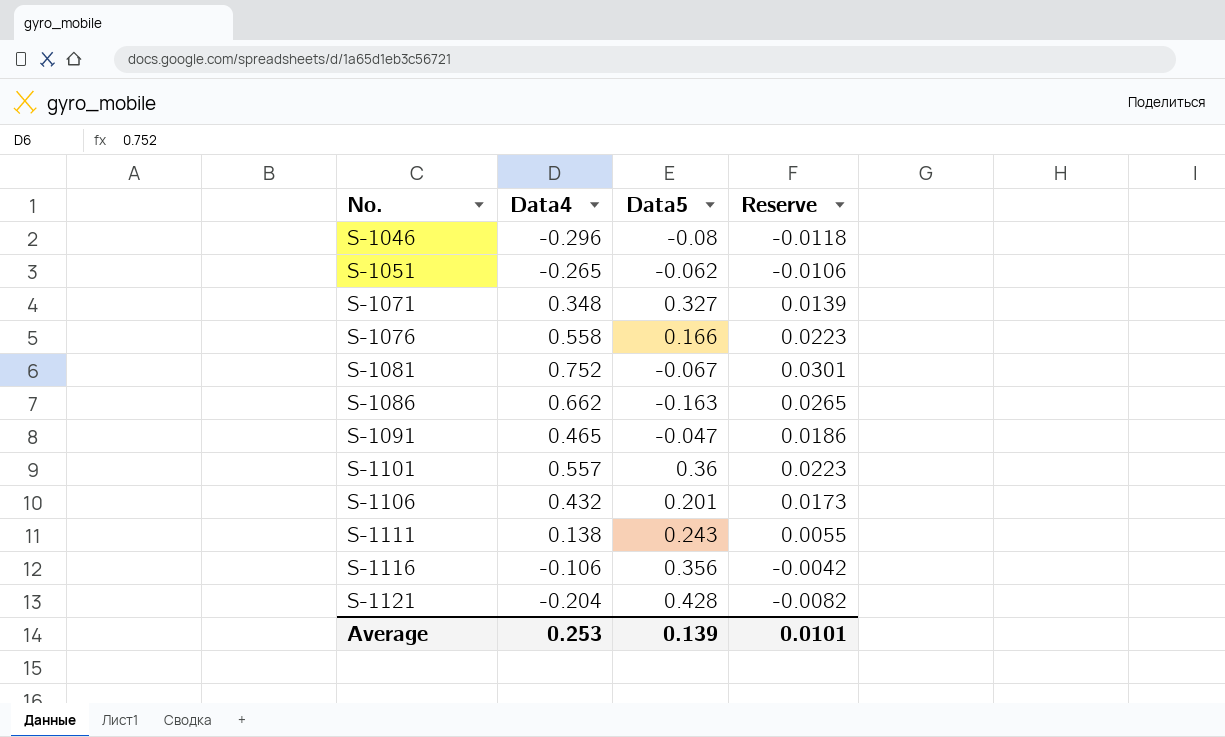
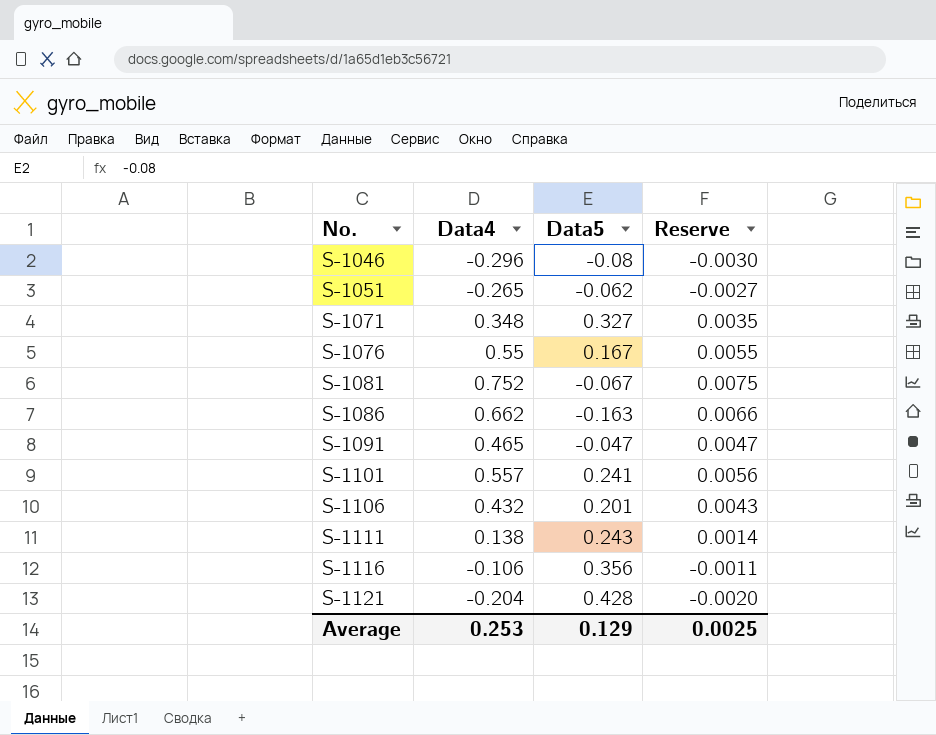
column Reserve | formula: [Data4] * 0.04 -> [Data4] * 0.01
S-1076 | Data4: 0.558 -> 0.55
S-1076 | Data5: 0.166 -> 0.167
S-1101 | Data5: 0.36 -> 0.241
Average | Data5: 0.139 -> 0.129
Average | Reserve: 0.0101 -> 0.0025

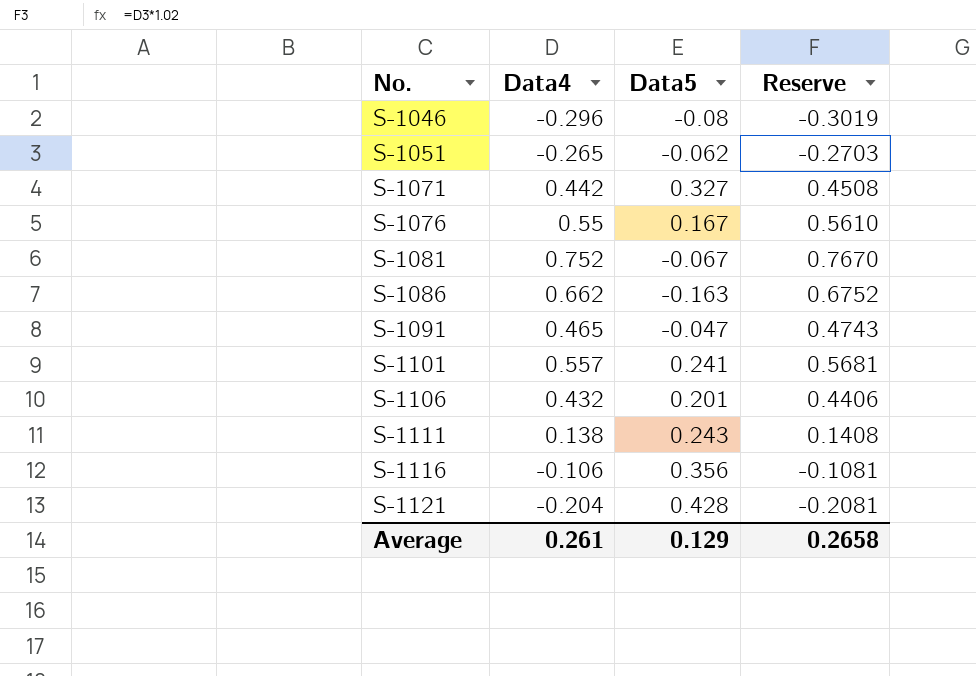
column Reserve | formula: [Data4] * 0.01 -> [Data4] * 1.02
S-1071 | Data4: 0.348 -> 0.442
Average | Data4: 0.253 -> 0.261
Average | Reserve: 0.0025 -> 0.2658

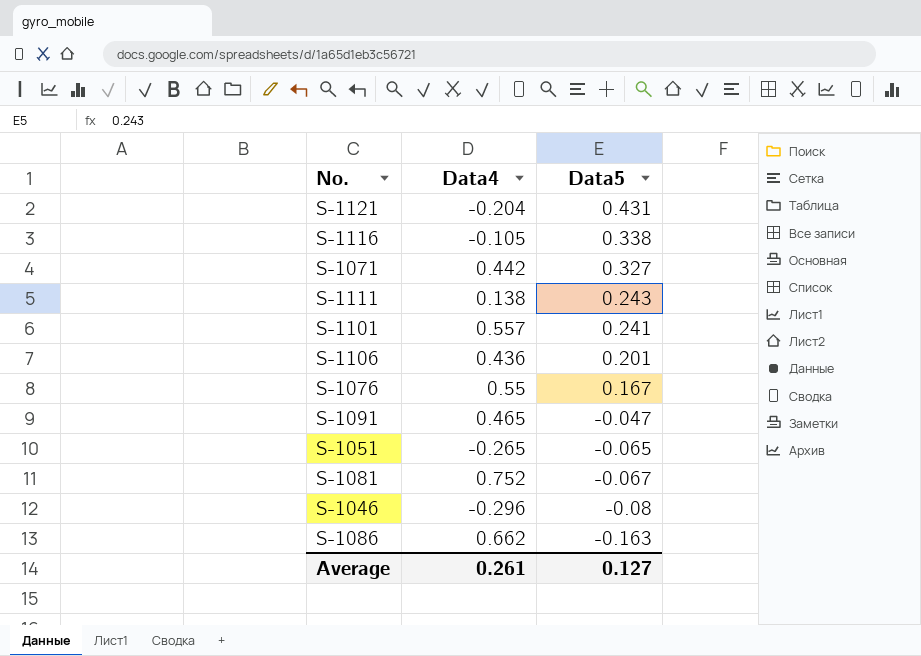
row order: No. ascending -> Data5 descending
column Reserve | formula: [Data4] * 1.02 -> none
S-1121 | Data5: 0.428 -> 0.431
S-1116 | Data4: -0.106 -> -0.105
S-1116 | Data5: 0.356 -> 0.338
S-1106 | Data4: 0.432 -> 0.436
S-1051 | Data5: -0.062 -> -0.065
Average | Data5: 0.129 -> 0.127

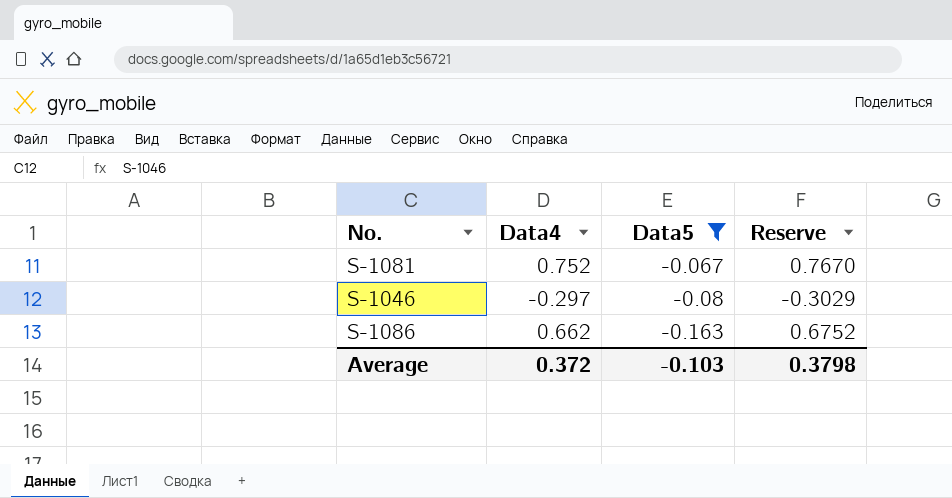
filter: none -> Data5 <= -0.067
column Reserve | formula: none -> [Data4] * 1.02
S-1046 | Data4: -0.296 -> -0.297
Average | Data4: 0.261 -> 0.372
Average | Data5: 0.127 -> -0.103

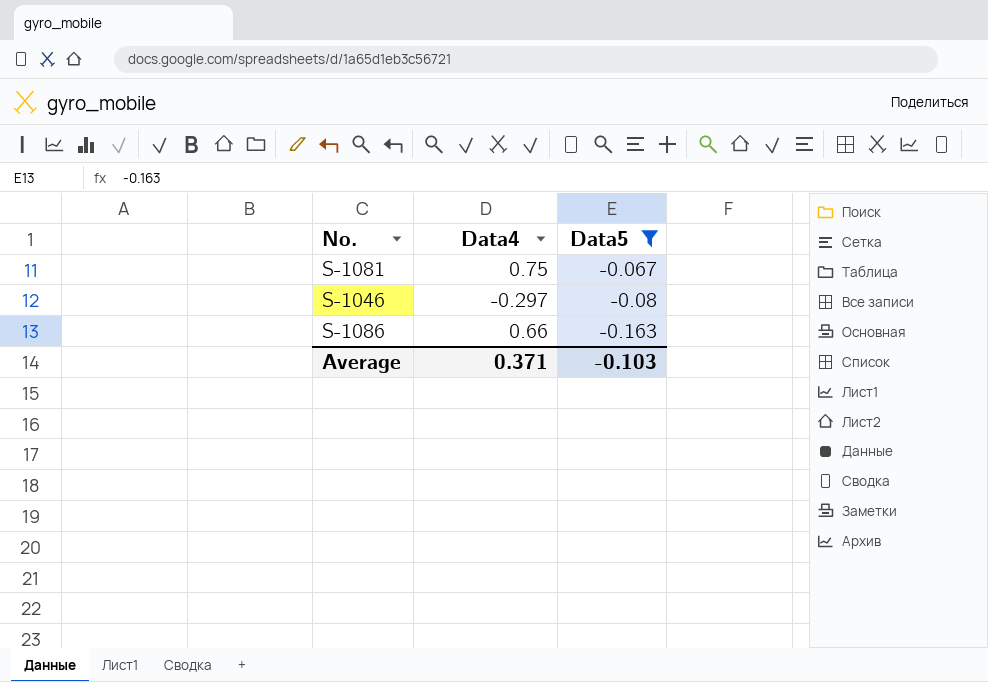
column Reserve | formula: [Data4] * 1.02 -> none
S-1081 | Data4: 0.752 -> 0.75
S-1086 | Data4: 0.662 -> 0.66
Average | Data4: 0.372 -> 0.371

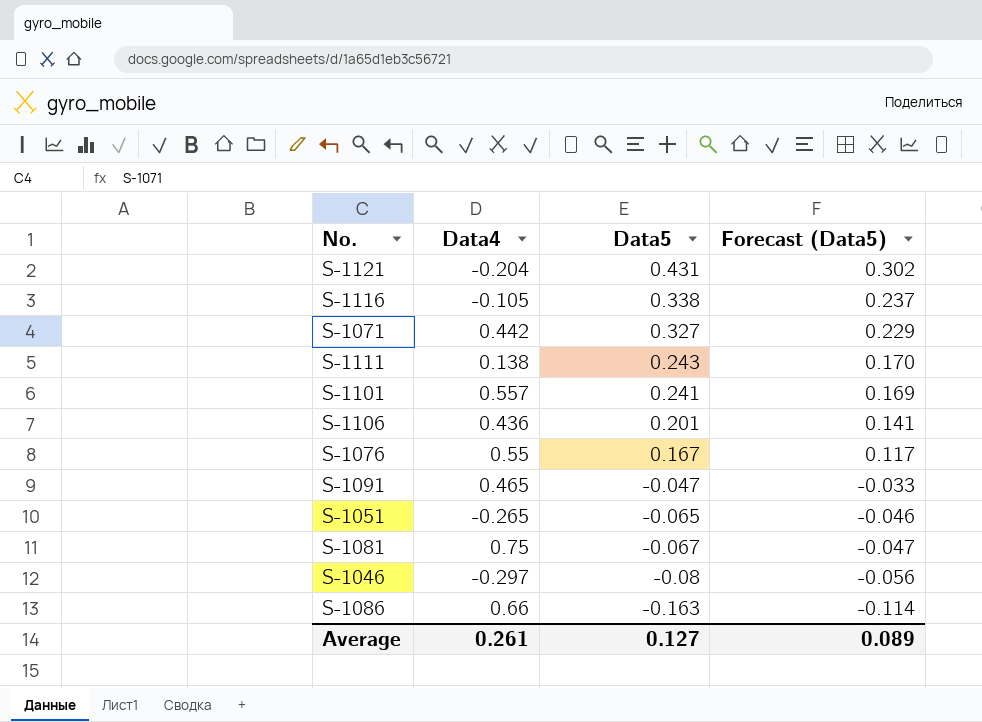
filter: Data5 <= -0.067 -> none
column Forecast (Data5) | formula: none -> [Data5] * 0.7
Average | Data4: 0.371 -> 0.261
Average | Data5: -0.103 -> 0.127

